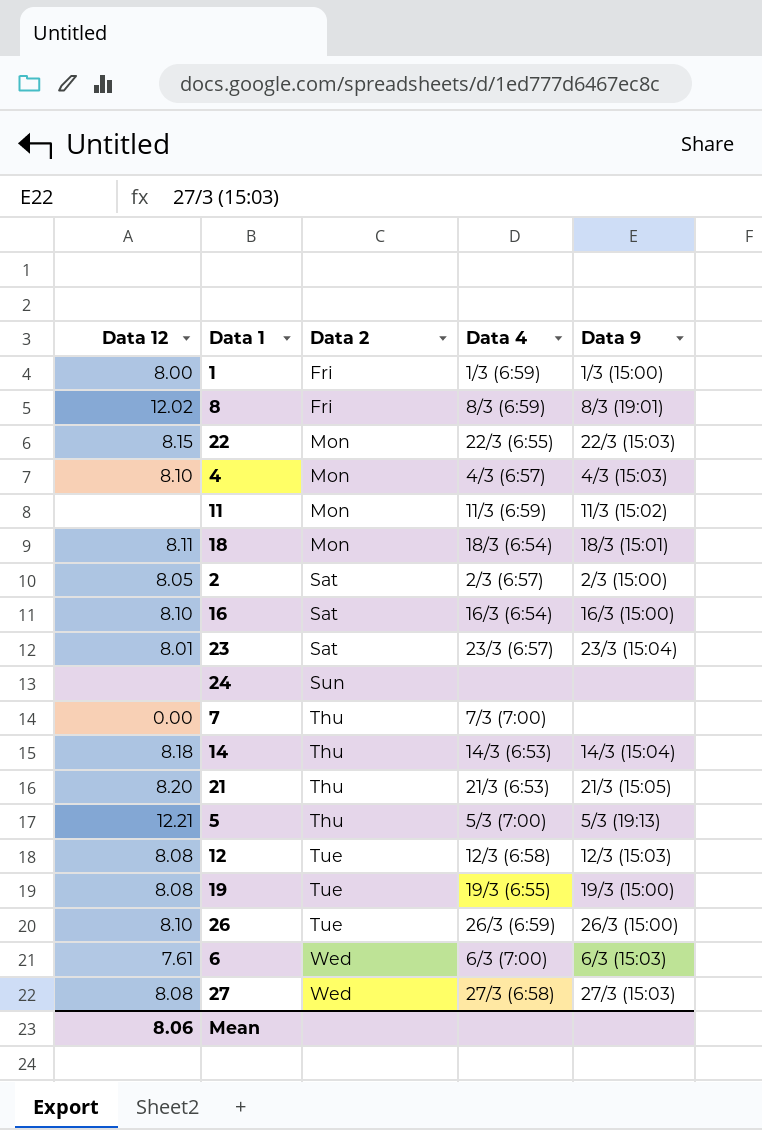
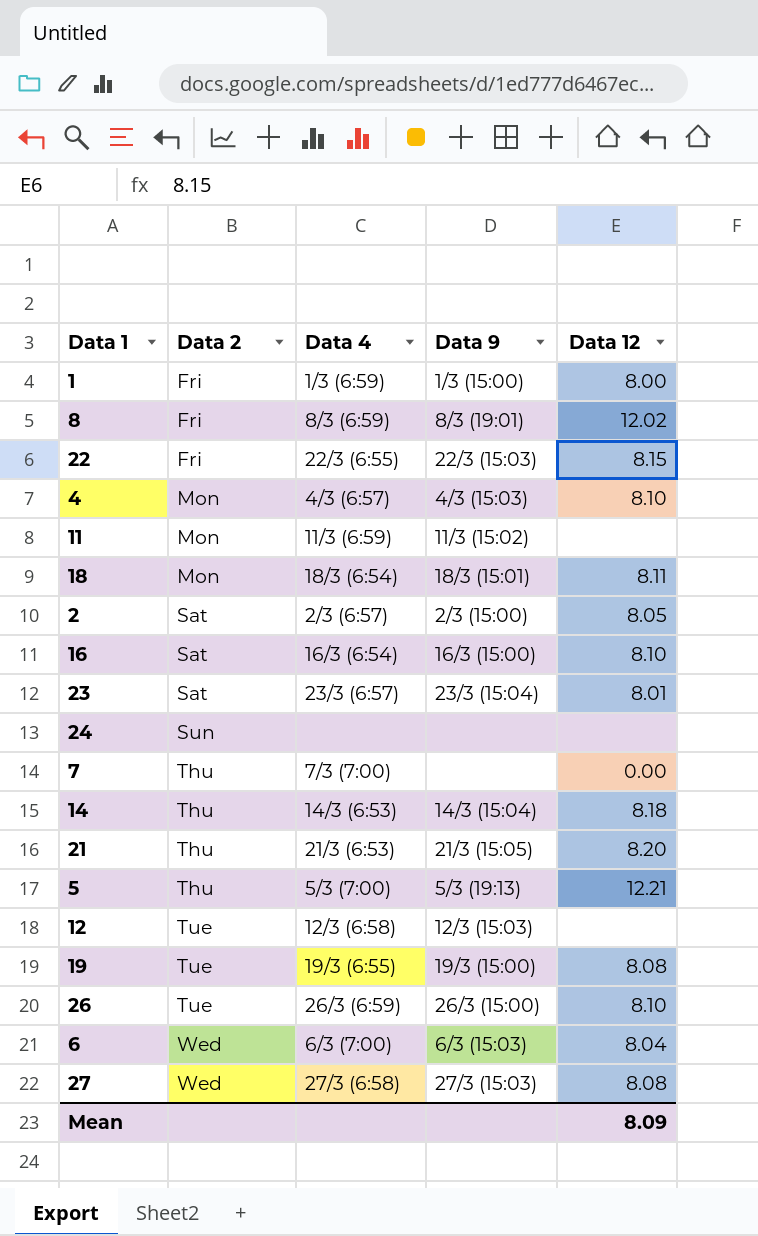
column Data 12 | position: 1 -> 5
22 | Data 2: Mon -> Fri
12 | Data 12: 8.08 -> none
6 | Data 12: 7.61 -> 8.04
Mean | Data 12: 8.06 -> 8.09

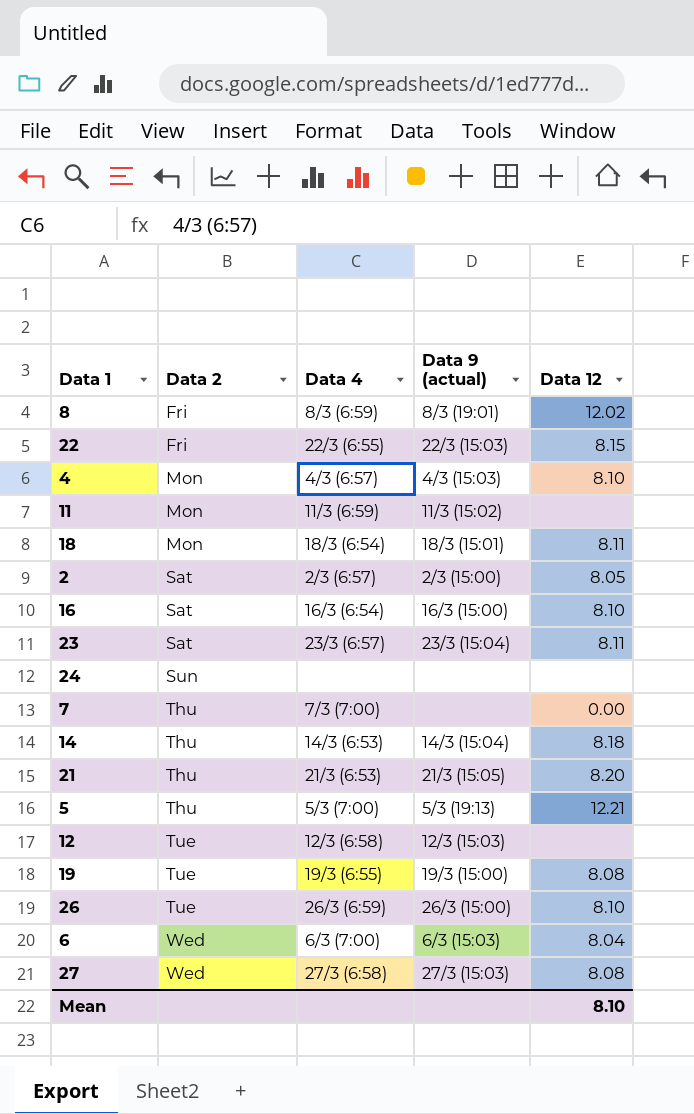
column name: Data 9 -> Data 9 (actual)
row 1: Fri | 1/3 (6:59) | 1/3 (15:00) | 8.00 -> none
23 | Data 12: 8.01 -> 8.11
Mean | Data 12: 8.09 -> 8.10

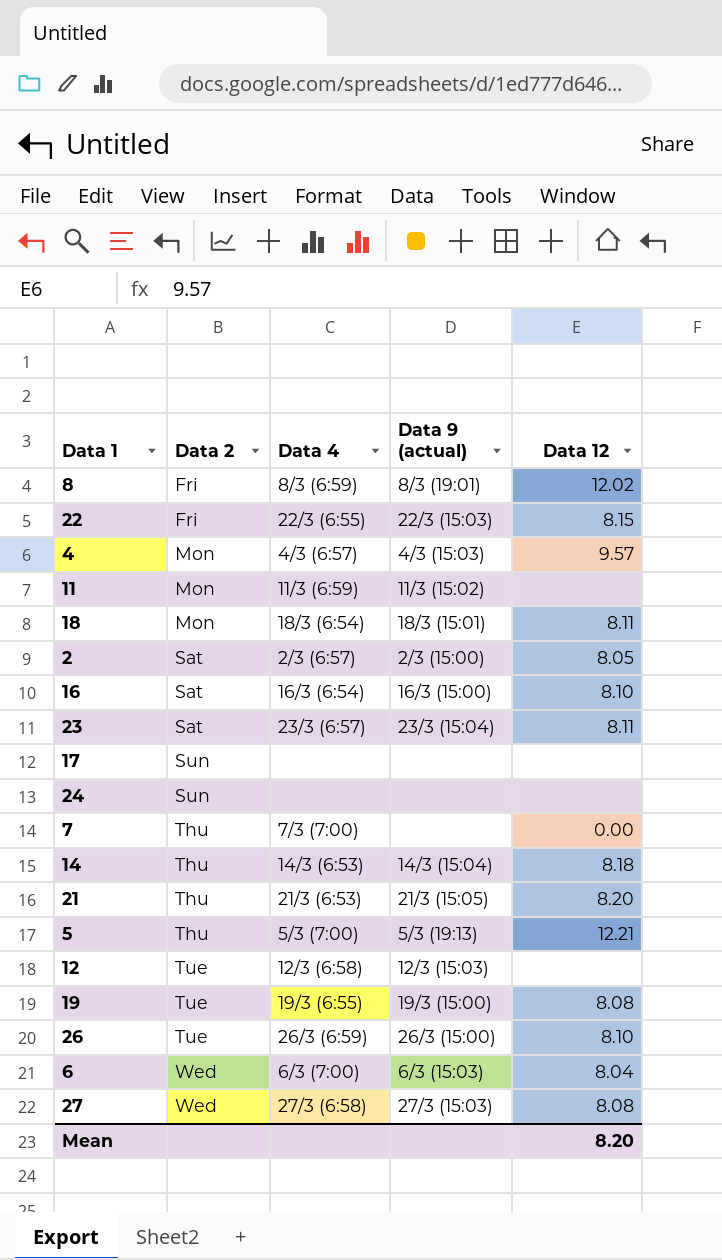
4 | Data 12: 8.10 -> 9.57
row 17: none -> Sun | none | none | none
Mean | Data 12: 8.10 -> 8.20

